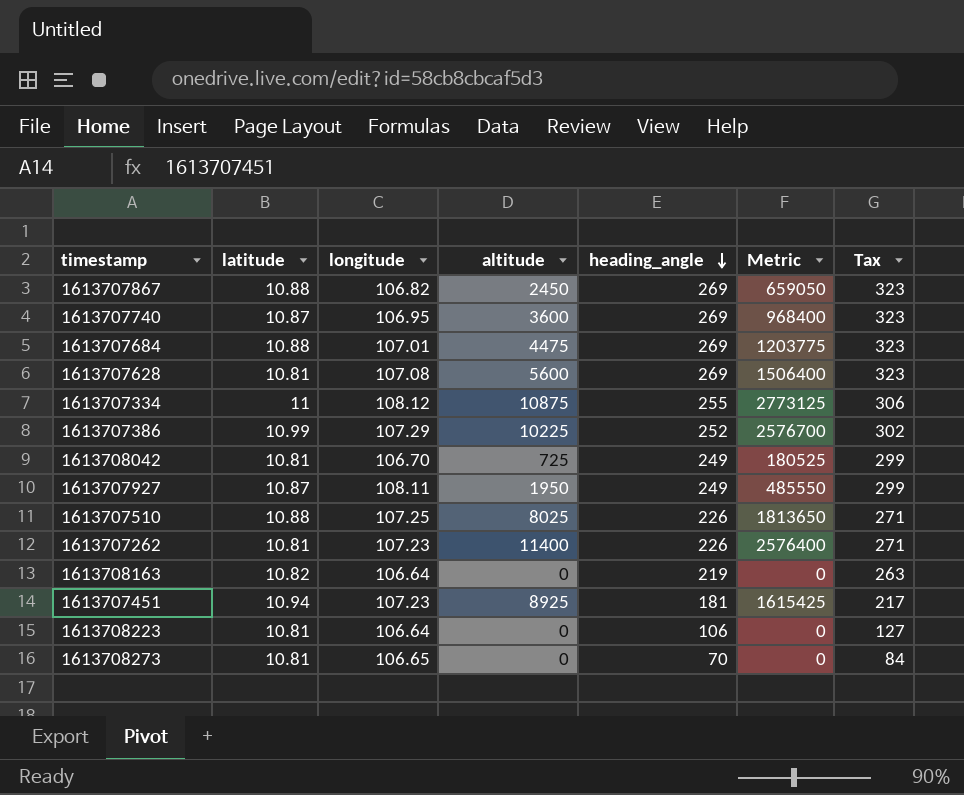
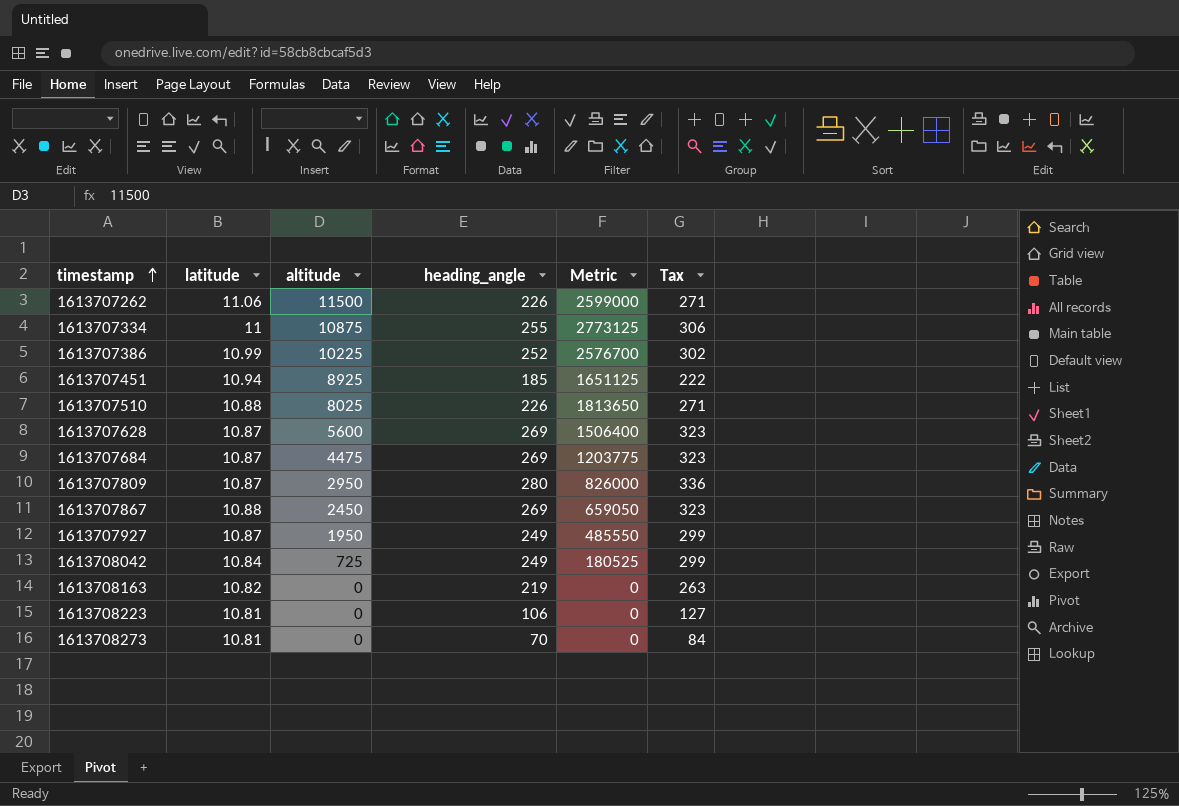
row order: heading_angle descending -> timestamp ascending
column longitude | position: 3 -> none
row 1613707740: 10.87 | 106.95 | 3600 | 269 | 968400 | 323 -> none
1613707262 | latitude: 10.81 -> 11.06
1613707262 | altitude: 11400 -> 11500
1613707262 | Metric: 2576400 -> 2599000
1613707451 | heading_angle: 181 -> 185
1613707451 | Metric: 1615425 -> 1651125
1613707451 | Tax: 217 -> 222
1613707628 | latitude: 10.81 -> 10.87
1613707684 | latitude: 10.88 -> 10.87
row 1613707809: none -> 10.87 | 2950 | 280 | 826000 | 336
1613708042 | latitude: 10.81 -> 10.84

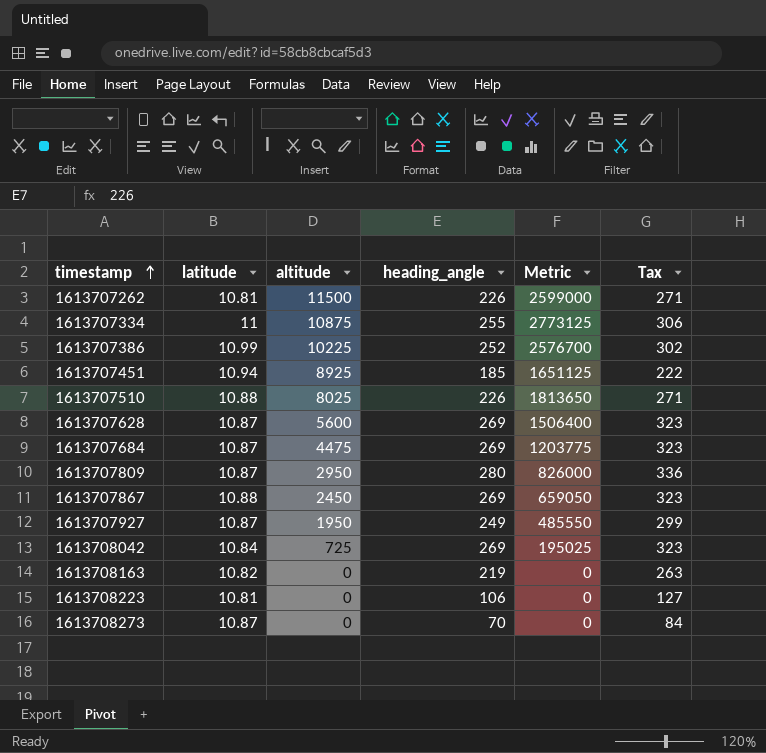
1613707262 | latitude: 11.06 -> 10.81
1613708042 | heading_angle: 249 -> 269
1613708042 | Metric: 180525 -> 195025
1613708042 | Tax: 299 -> 323
1613708273 | latitude: 10.81 -> 10.87

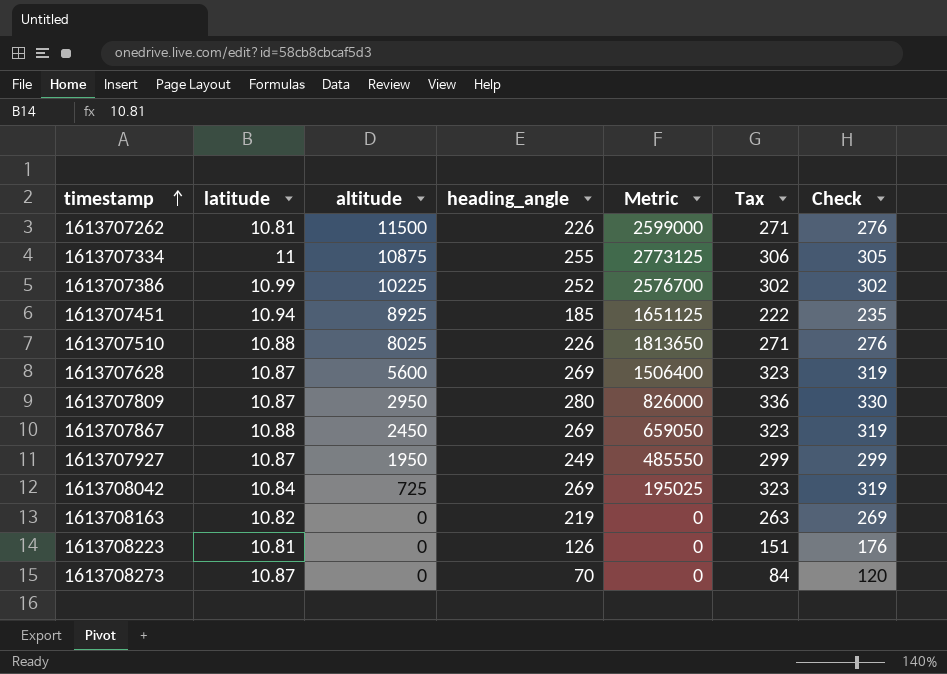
column Check | formula: none -> [heading_angle] + 50
row 1613707684: 10.87 | 4475 | 269 | 1203775 | 323 -> none
1613708223 | heading_angle: 106 -> 126
1613708223 | Tax: 127 -> 151

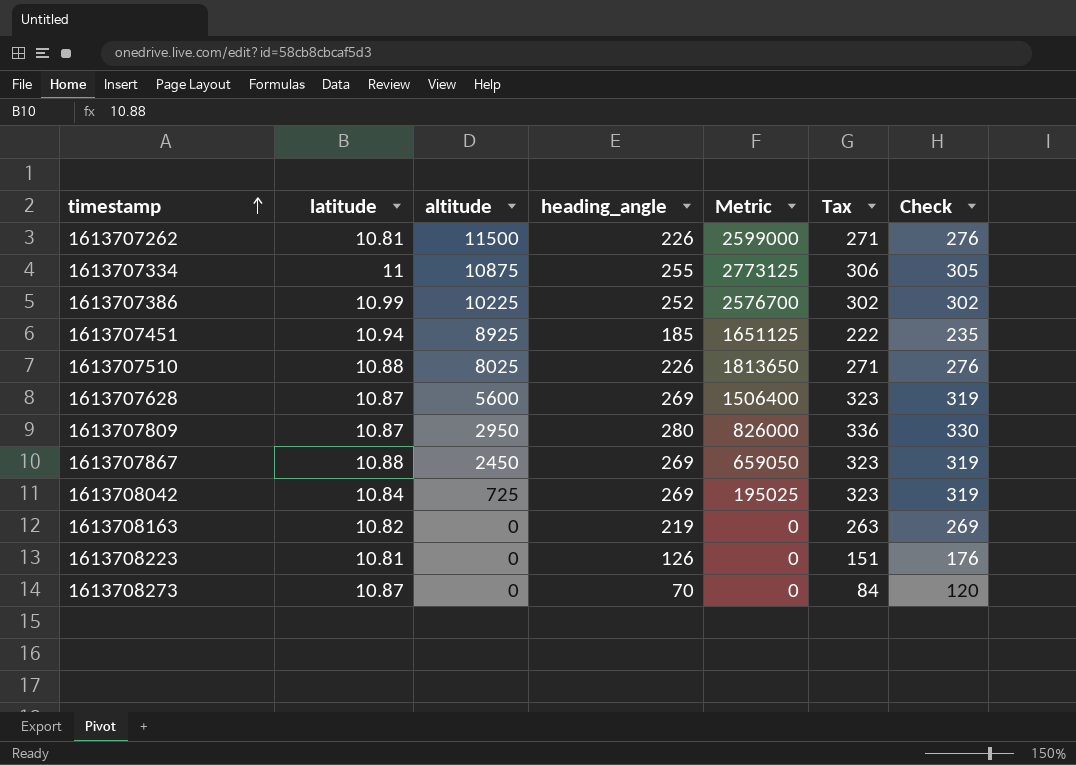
row 1613707927: 10.87 | 1950 | 249 | 485550 | 299 | 299 -> none

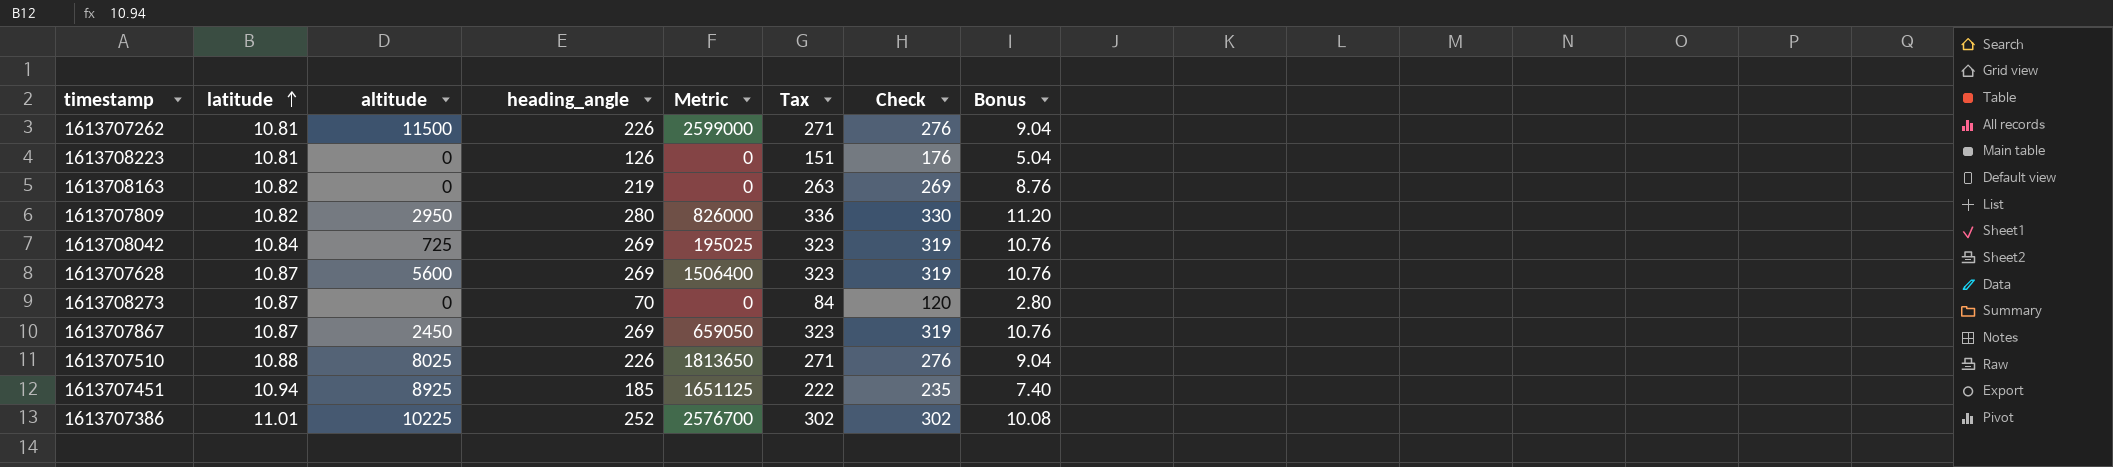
row order: timestamp ascending -> latitude ascending
column Bonus | formula: none -> [heading_angle] * 0.04
row 1613707334: 11 | 10875 | 255 | 2773125 | 306 | 305 -> none
1613707809 | latitude: 10.87 -> 10.82
1613707867 | latitude: 10.88 -> 10.87
1613707386 | latitude: 10.99 -> 11.01

